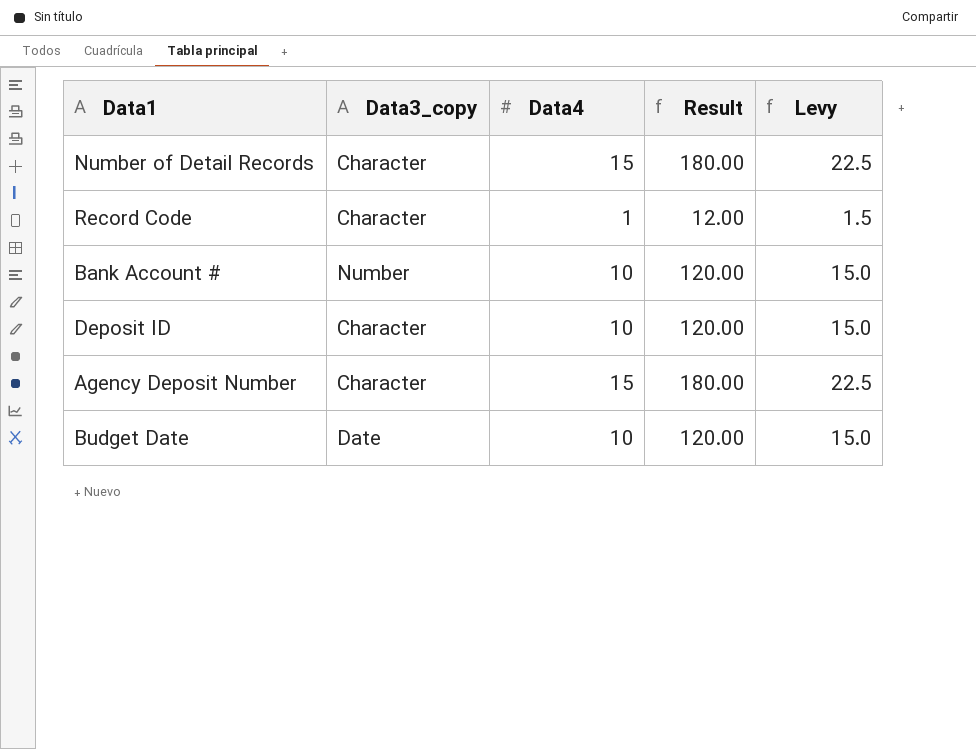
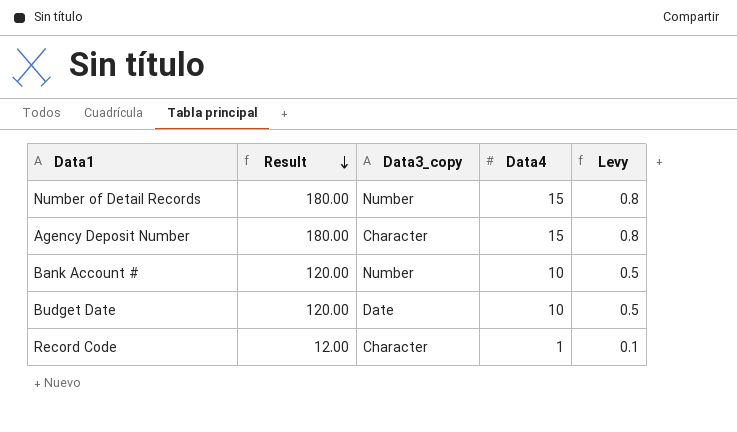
row order: none -> Result descending
column Result | position: 4 -> 2
column Levy | formula: [Data4] * 1.5 -> [Data4] * 0.05
row Deposit ID: Character | 10 | 120.00 | 15.0 -> none
Number of Detail Records | Data3_copy: Character -> Number

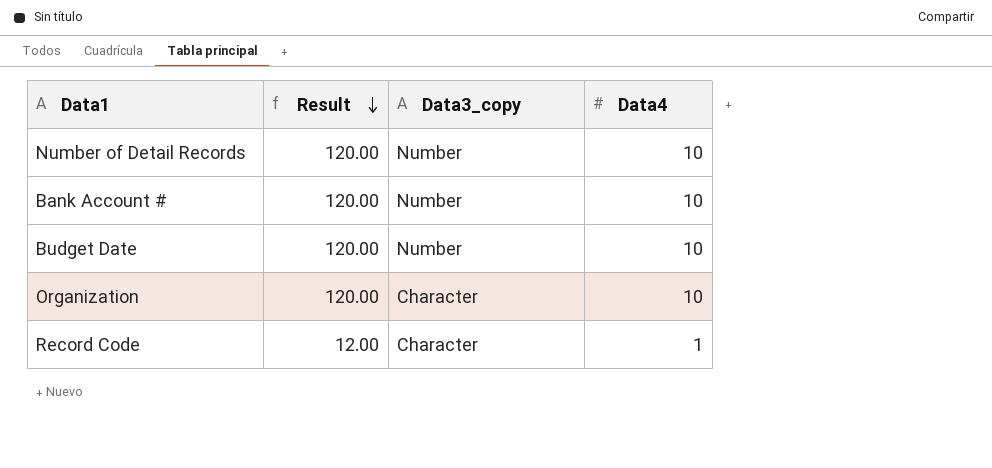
column Levy | formula: [Data4] * 0.05 -> none
row Agency Deposit Number: 180.00 | Character | 15 | 0.8 -> none
Number of Detail Records | Result: 180.00 -> 120.00
Number of Detail Records | Data4: 15 -> 10
Budget Date | Data3_copy: Date -> Number
row Organization: none -> 120.00 | Character | 10

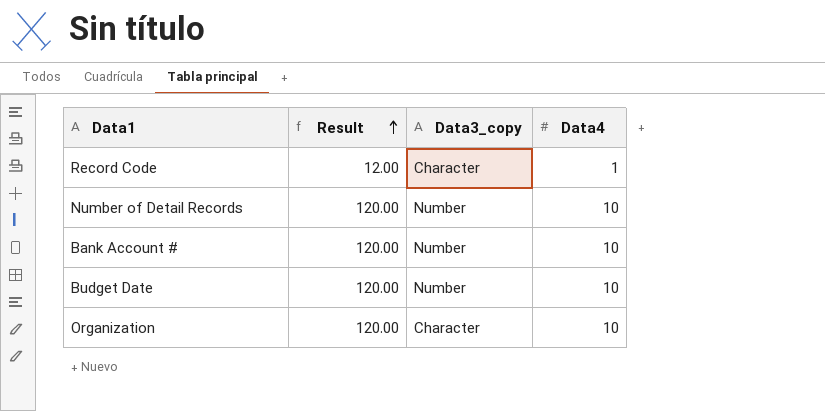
row order: Result descending -> Result ascending

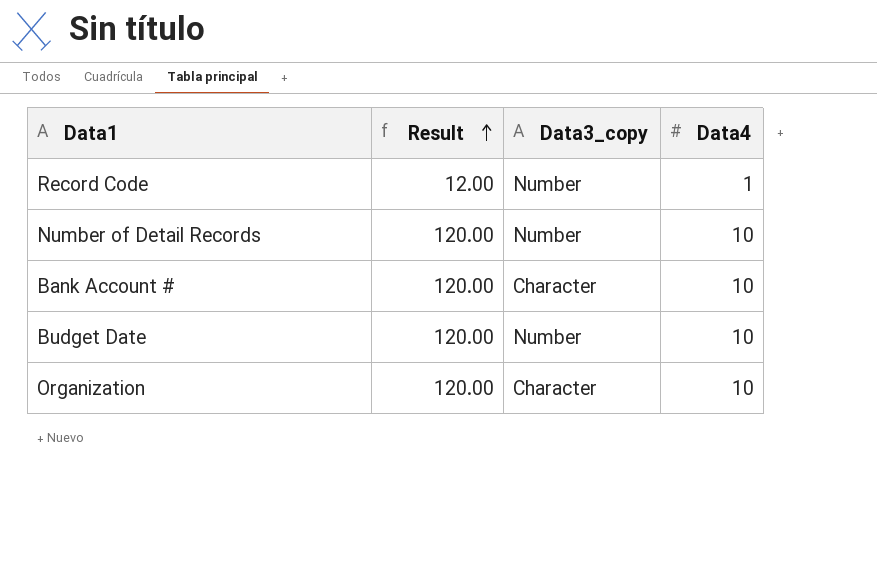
Record Code | Data3_copy: Character -> Number
Bank Account # | Data3_copy: Number -> Character

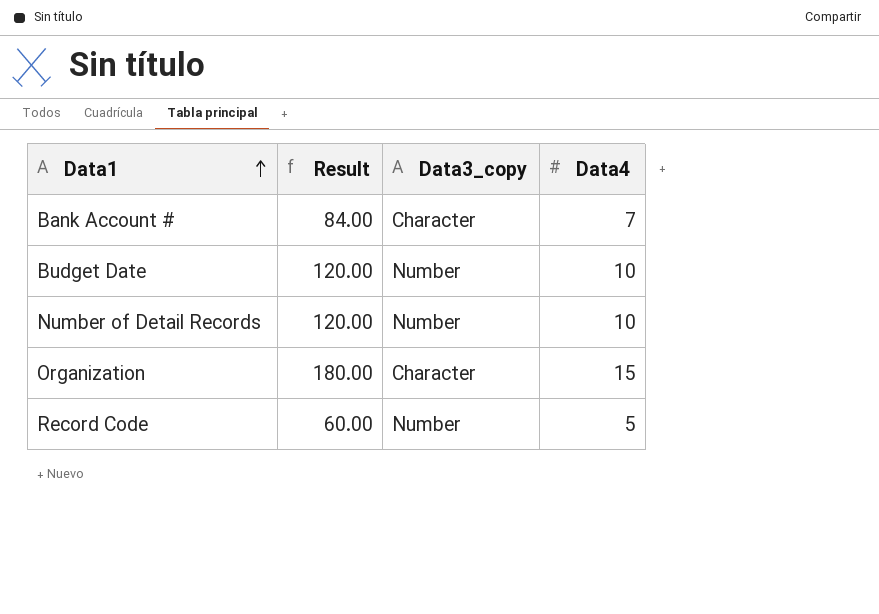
row order: Result ascending -> Data1 ascending
Bank Account # | Result: 120.00 -> 84.00
Bank Account # | Data4: 10 -> 7
Organization | Result: 120.00 -> 180.00
Organization | Data4: 10 -> 15
Record Code | Result: 12.00 -> 60.00
Record Code | Data4: 1 -> 5

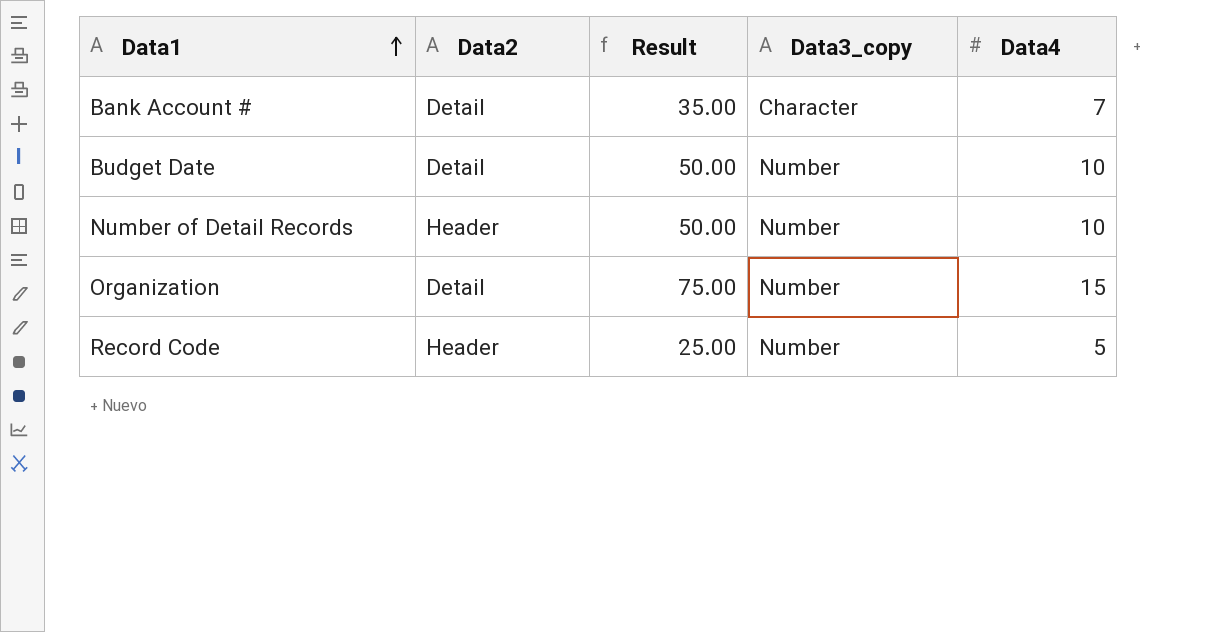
column Data2 | position: none -> 2
column Result | formula: [Data4] * 12 -> [Data4] * 5
Organization | Data3_copy: Character -> Number

